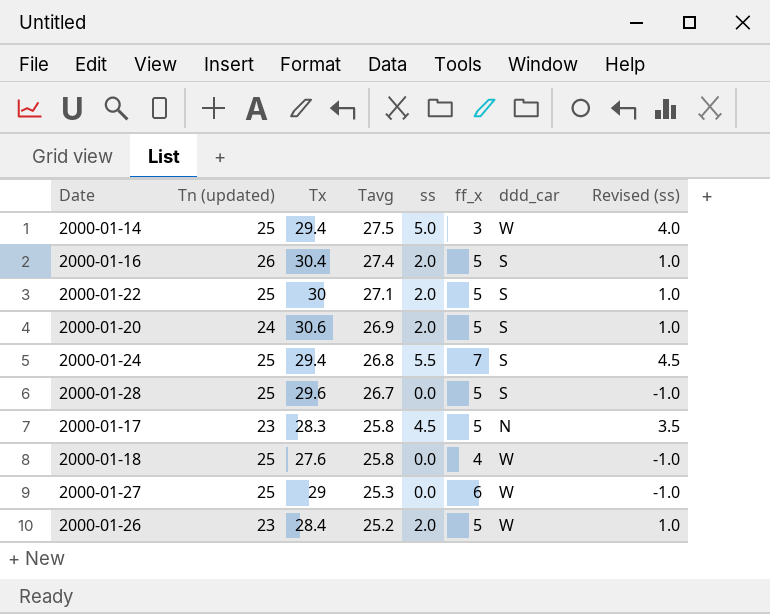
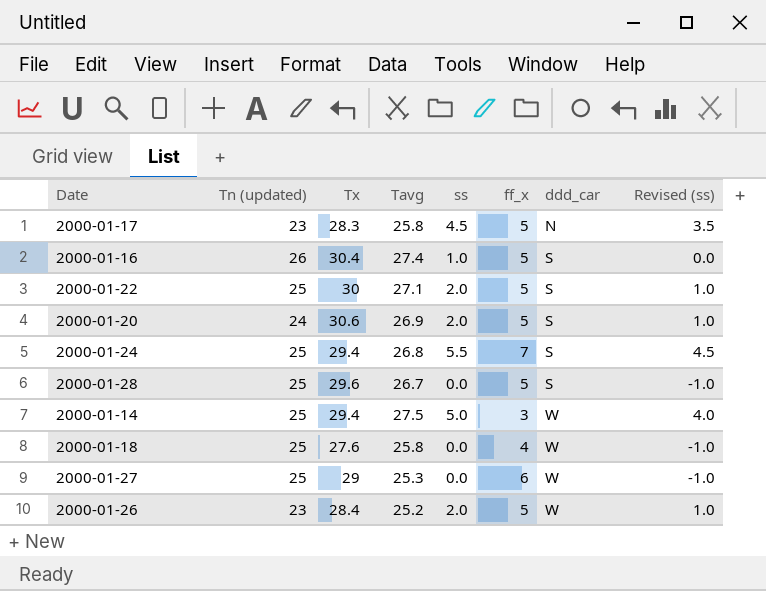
row order: Tavg descending -> ddd_car ascending
2000-01-16 | ss: 2.0 -> 1.0
2000-01-16 | Revised (ss): 1.0 -> 0.0

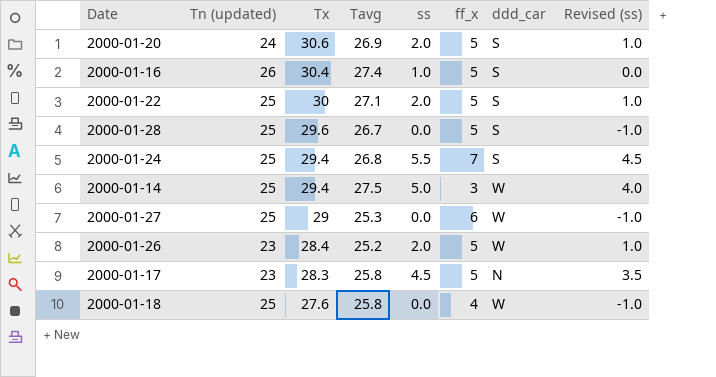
row order: ddd_car ascending -> Tx descending

